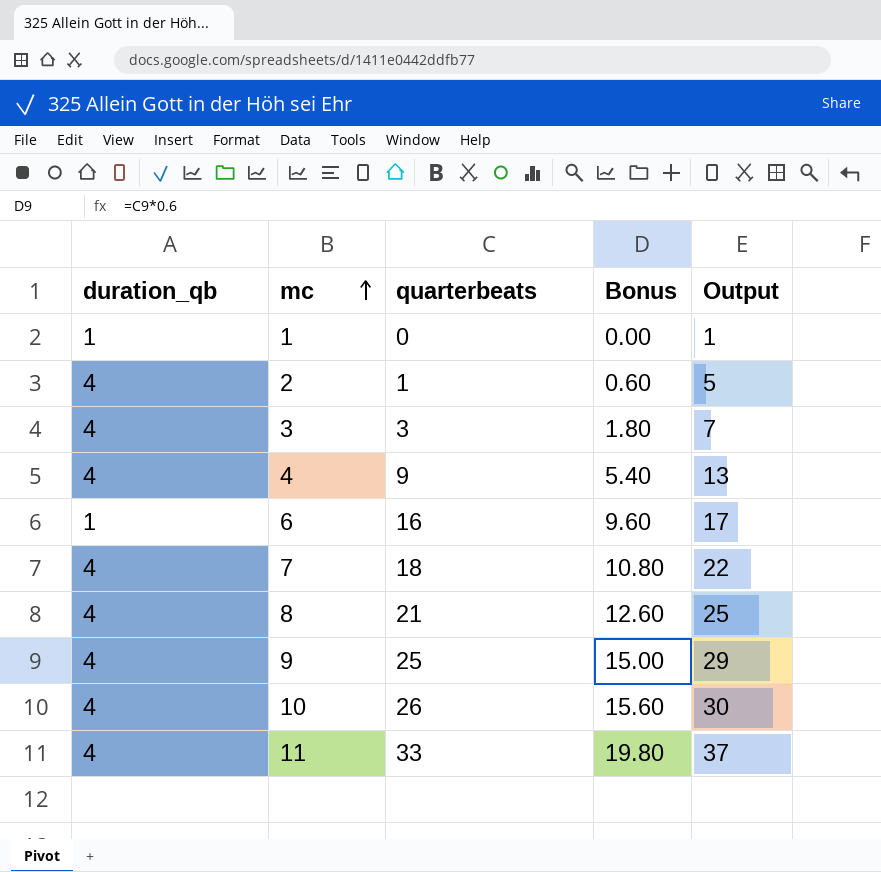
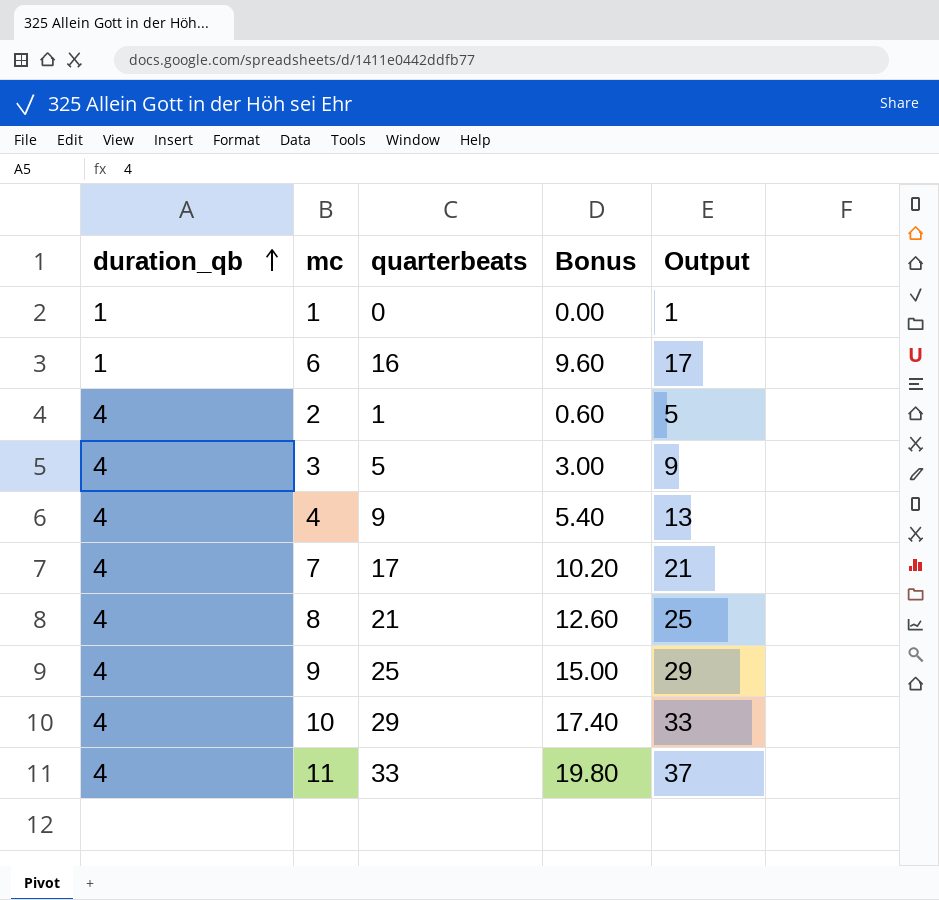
row order: mc ascending -> duration_qb ascending
3 | quarterbeats: 3 -> 5
3 | Bonus: 1.80 -> 3.00
3 | Output: 7 -> 9
7 | quarterbeats: 18 -> 17
7 | Bonus: 10.80 -> 10.20
7 | Output: 22 -> 21
10 | quarterbeats: 26 -> 29
10 | Bonus: 15.60 -> 17.40
10 | Output: 30 -> 33

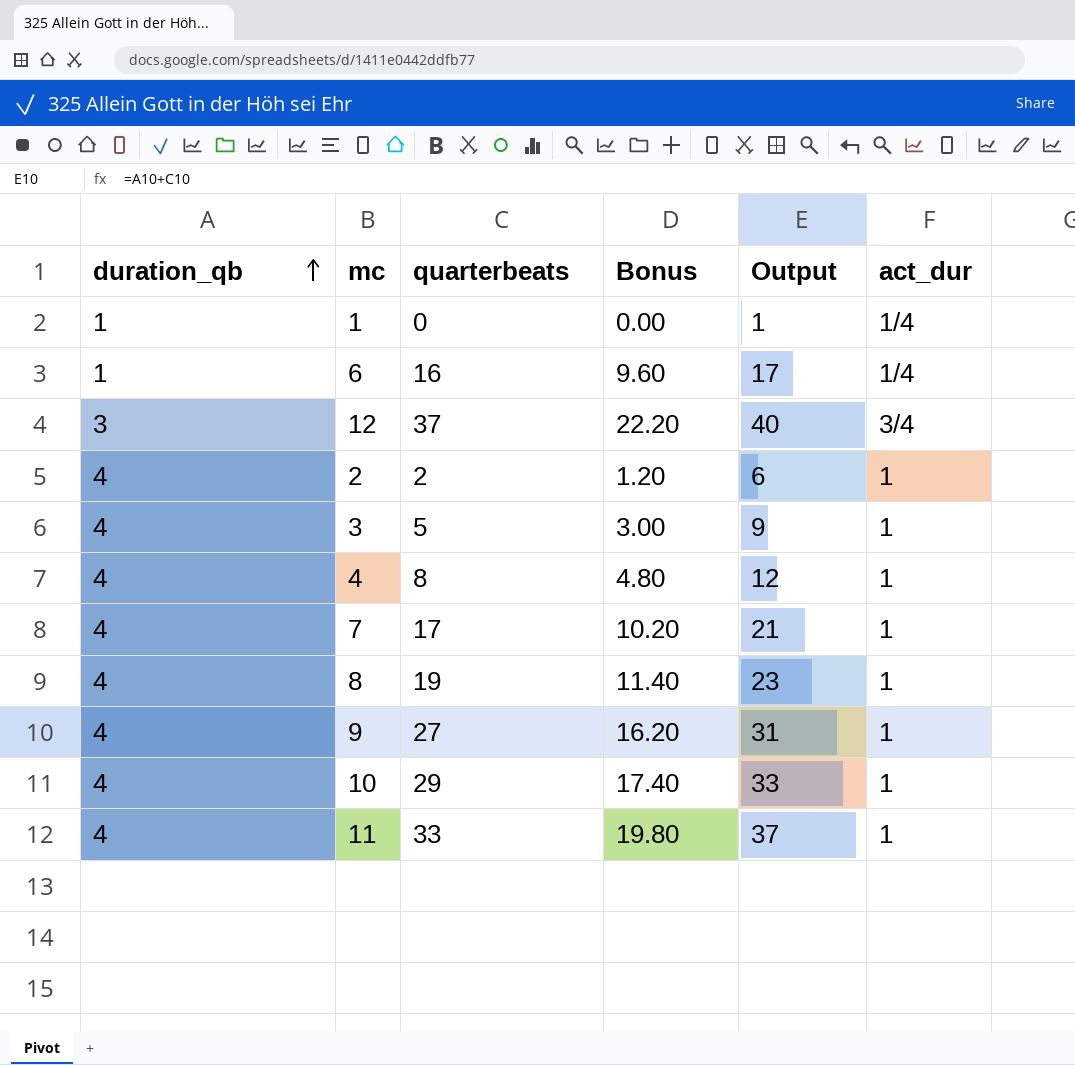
column act_dur | position: none -> 6
row 12: none -> 3 | 37 | 22.20 | 40 | 3/4
2 | quarterbeats: 1 -> 2
2 | Bonus: 0.60 -> 1.20
2 | Output: 5 -> 6
4 | quarterbeats: 9 -> 8
4 | Bonus: 5.40 -> 4.80
4 | Output: 13 -> 12
8 | quarterbeats: 21 -> 19
8 | Bonus: 12.60 -> 11.40
8 | Output: 25 -> 23
9 | quarterbeats: 25 -> 27
9 | Bonus: 15.00 -> 16.20
9 | Output: 29 -> 31

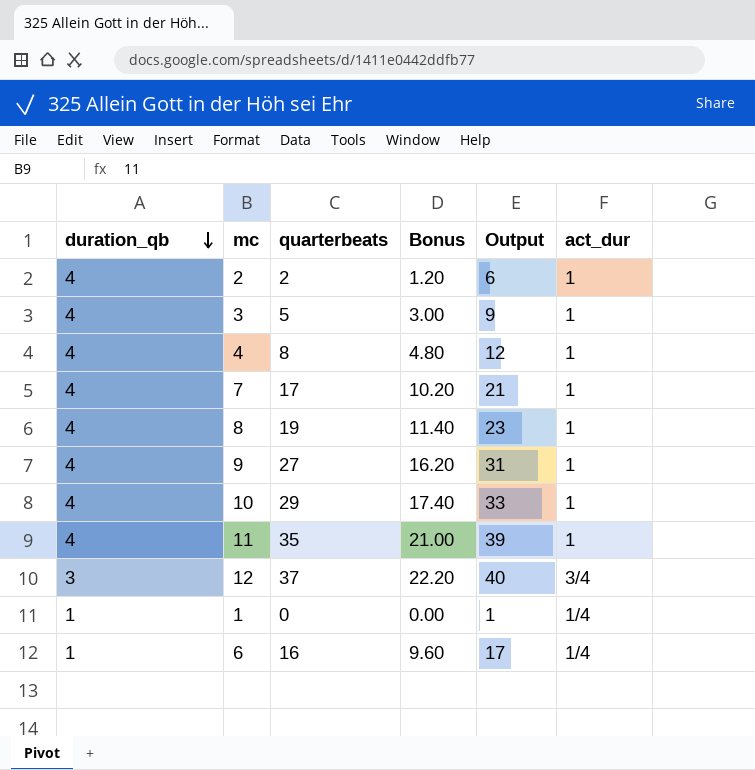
row order: duration_qb ascending -> duration_qb descending
11 | quarterbeats: 33 -> 35
11 | Bonus: 19.80 -> 21.00
11 | Output: 37 -> 39

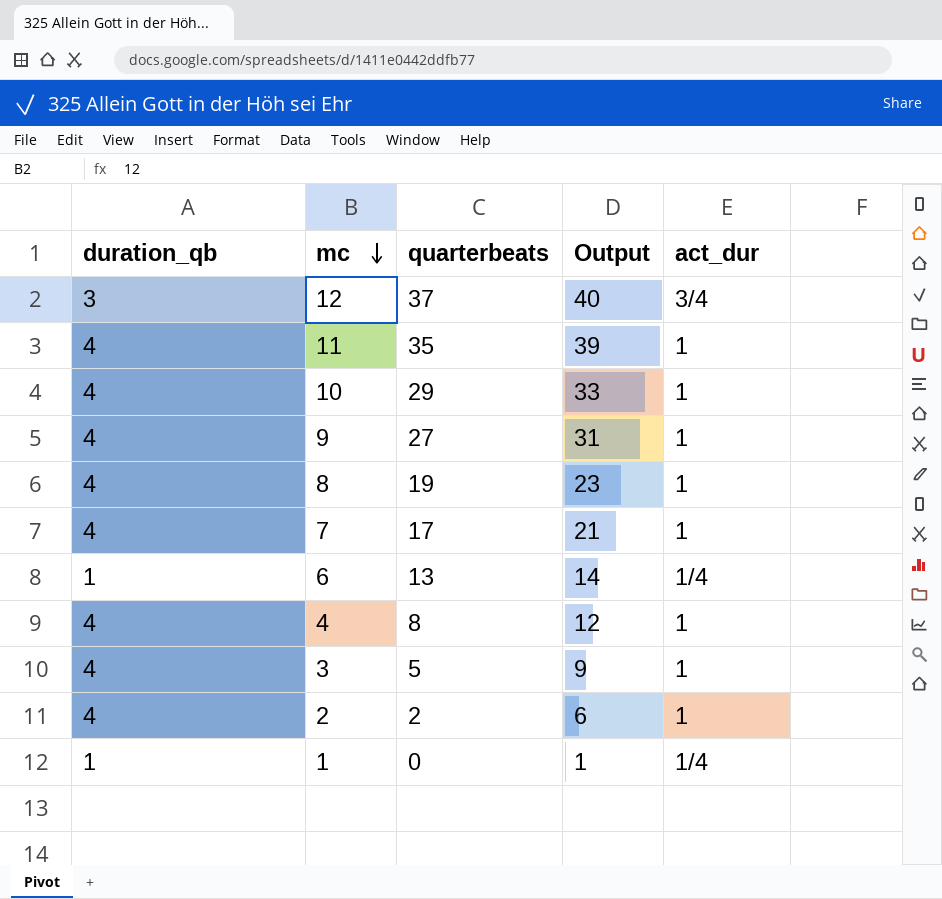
row order: duration_qb descending -> mc descending
column Bonus | formula: [quarterbeats] * 0.6 -> none
6 | quarterbeats: 16 -> 13
6 | Output: 17 -> 14

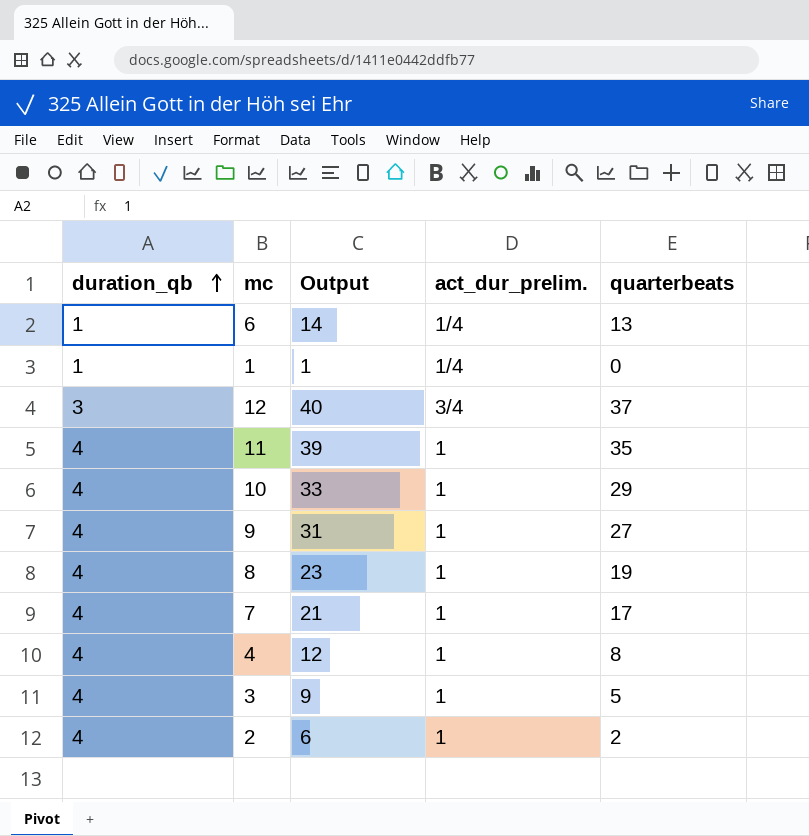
row order: mc descending -> duration_qb ascending
column name: act_dur -> act_dur_prelim.
column quarterbeats | position: 3 -> 5

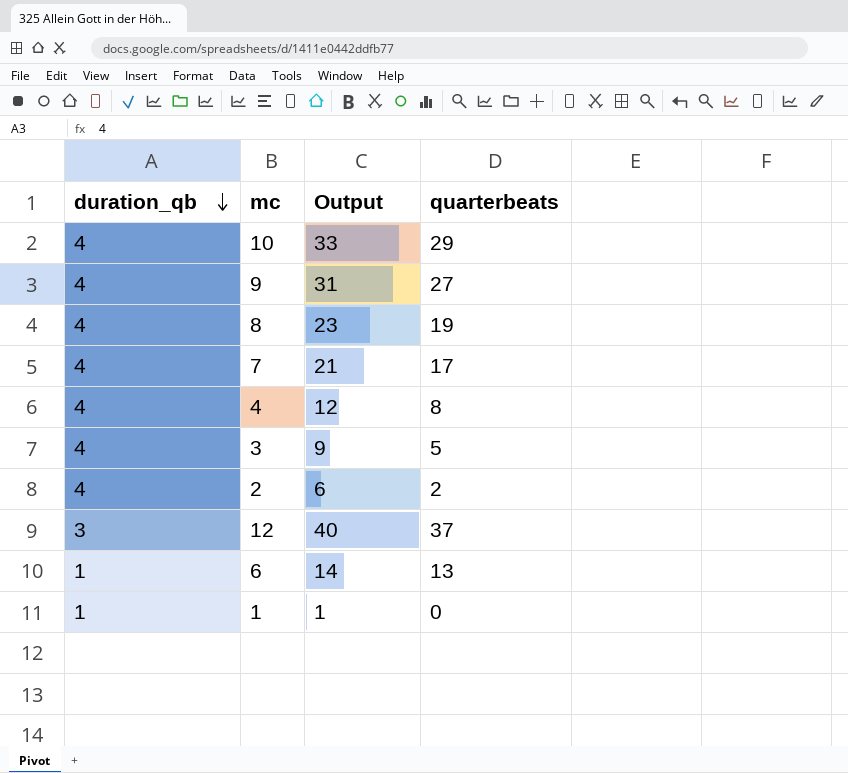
row order: duration_qb ascending -> duration_qb descending
column act_dur_prelim. | position: 4 -> none
row 11: 4 | 39 | 1 | 35 -> none

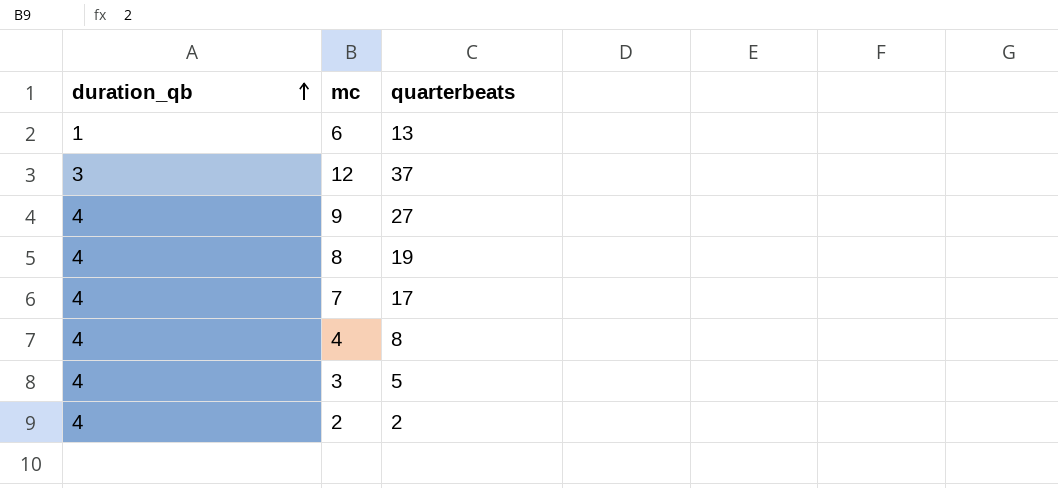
row order: duration_qb descending -> duration_qb ascending
column Output | formula: [duration_qb] + [quarterbeats] -> none
row 10: 4 | 33 | 29 -> none
row 1: 1 | 1 | 0 -> none

